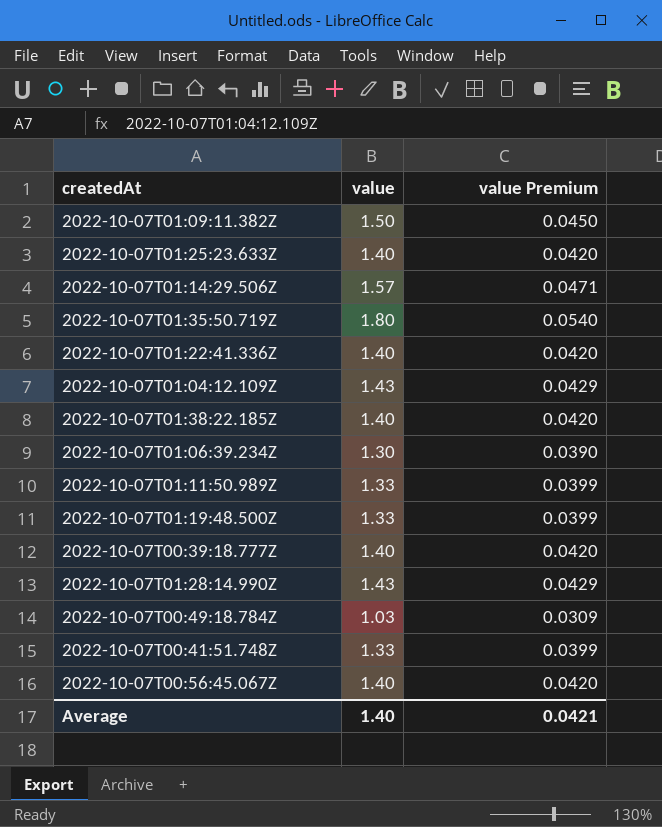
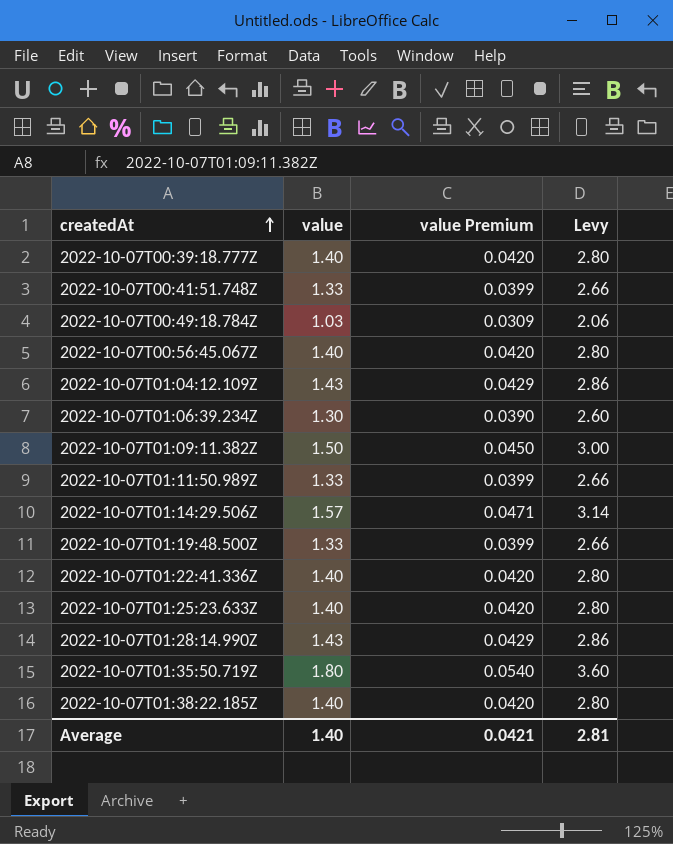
row order: none -> createdAt ascending
column Levy | formula: none -> [value] * 2

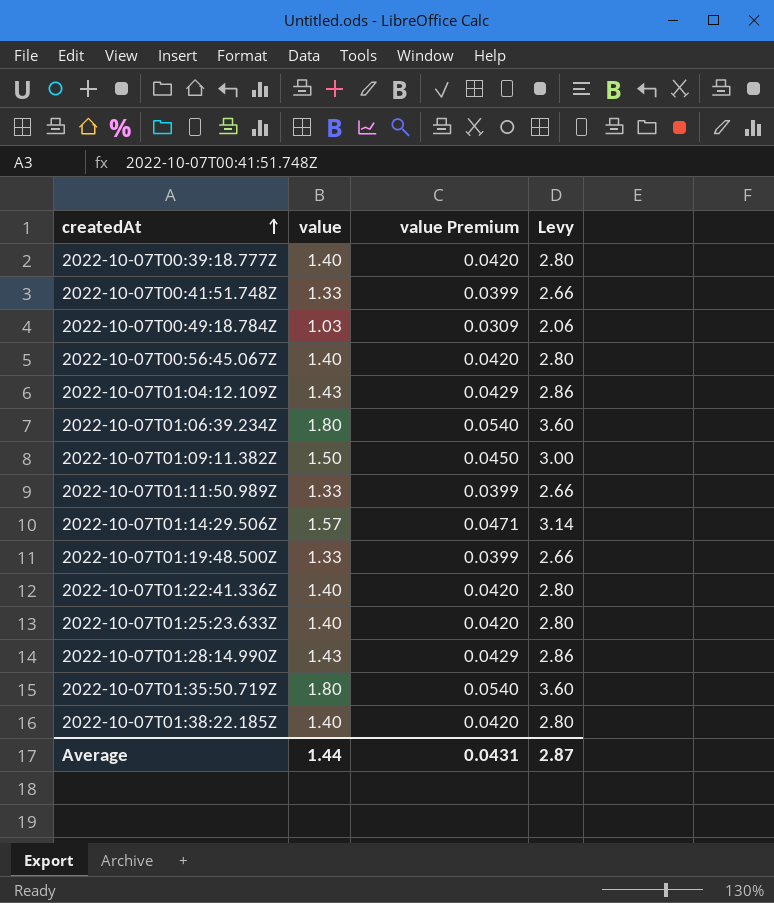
2022-10-07T01:06:39.234Z | value: 1.30 -> 1.80
2022-10-07T01:06:39.234Z | value Premium: 0.0390 -> 0.0540
2022-10-07T01:06:39.234Z | Levy: 2.60 -> 3.60
Average | value: 1.40 -> 1.44
Average | value Premium: 0.0421 -> 0.0431
Average | Levy: 2.81 -> 2.87

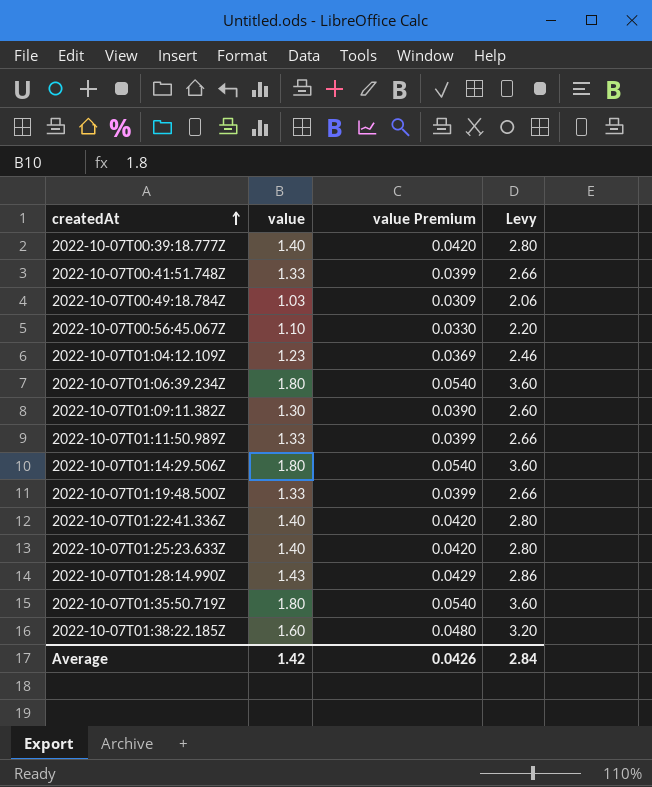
2022-10-07T00:56:45.067Z | value: 1.40 -> 1.10
2022-10-07T00:56:45.067Z | value Premium: 0.0420 -> 0.0330
2022-10-07T00:56:45.067Z | Levy: 2.80 -> 2.20
2022-10-07T01:04:12.109Z | value: 1.43 -> 1.23
2022-10-07T01:04:12.109Z | value Premium: 0.0429 -> 0.0369
2022-10-07T01:04:12.109Z | Levy: 2.86 -> 2.46
2022-10-07T01:09:11.382Z | value: 1.50 -> 1.30
2022-10-07T01:09:11.382Z | value Premium: 0.0450 -> 0.0390
2022-10-07T01:09:11.382Z | Levy: 3.00 -> 2.60
2022-10-07T01:14:29.506Z | value: 1.57 -> 1.80
2022-10-07T01:14:29.506Z | value Premium: 0.0471 -> 0.0540
2022-10-07T01:14:29.506Z | Levy: 3.14 -> 3.60
2022-10-07T01:38:22.185Z | value: 1.40 -> 1.60
2022-10-07T01:38:22.185Z | value Premium: 0.0420 -> 0.0480
2022-10-07T01:38:22.185Z | Levy: 2.80 -> 3.20
Average | value: 1.44 -> 1.42
Average | value Premium: 0.0431 -> 0.0426
Average | Levy: 2.87 -> 2.84

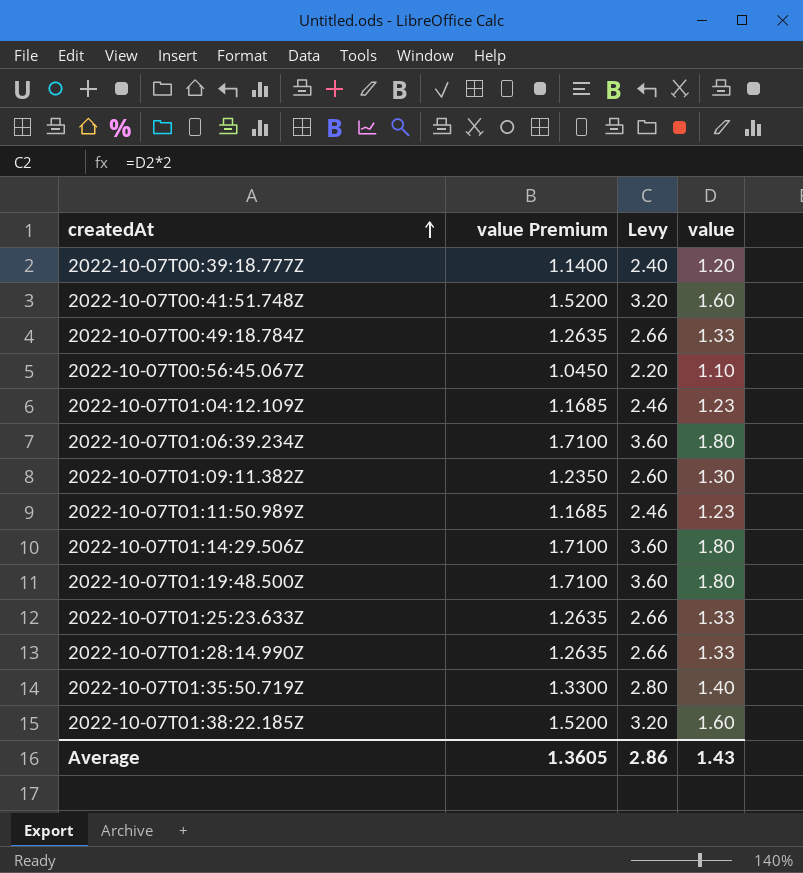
column value Premium | formula: [value] * 0.03 -> [value] * 0.95
column value | position: 2 -> 4
row 2022-10-07T01:22:41.336Z: 1.40 | 0.0420 | 2.80 -> none
2022-10-07T00:39:18.777Z | Levy: 2.80 -> 2.40
2022-10-07T00:39:18.777Z | value: 1.40 -> 1.20
2022-10-07T00:41:51.748Z | Levy: 2.66 -> 3.20
2022-10-07T00:41:51.748Z | value: 1.33 -> 1.60
2022-10-07T00:49:18.784Z | Levy: 2.06 -> 2.66
2022-10-07T00:49:18.784Z | value: 1.03 -> 1.33
2022-10-07T01:11:50.989Z | Levy: 2.66 -> 2.46
2022-10-07T01:11:50.989Z | value: 1.33 -> 1.23
2022-10-07T01:19:48.500Z | Levy: 2.66 -> 3.60
2022-10-07T01:19:48.500Z | value: 1.33 -> 1.80
2022-10-07T01:25:23.633Z | Levy: 2.80 -> 2.66
2022-10-07T01:25:23.633Z | value: 1.40 -> 1.33
2022-10-07T01:28:14.990Z | Levy: 2.86 -> 2.66
2022-10-07T01:28:14.990Z | value: 1.43 -> 1.33
2022-10-07T01:35:50.719Z | Levy: 3.60 -> 2.80
2022-10-07T01:35:50.719Z | value: 1.80 -> 1.40
Average | value Premium: 0.0426 -> 1.3605
Average | Levy: 2.84 -> 2.86
Average | value: 1.42 -> 1.43

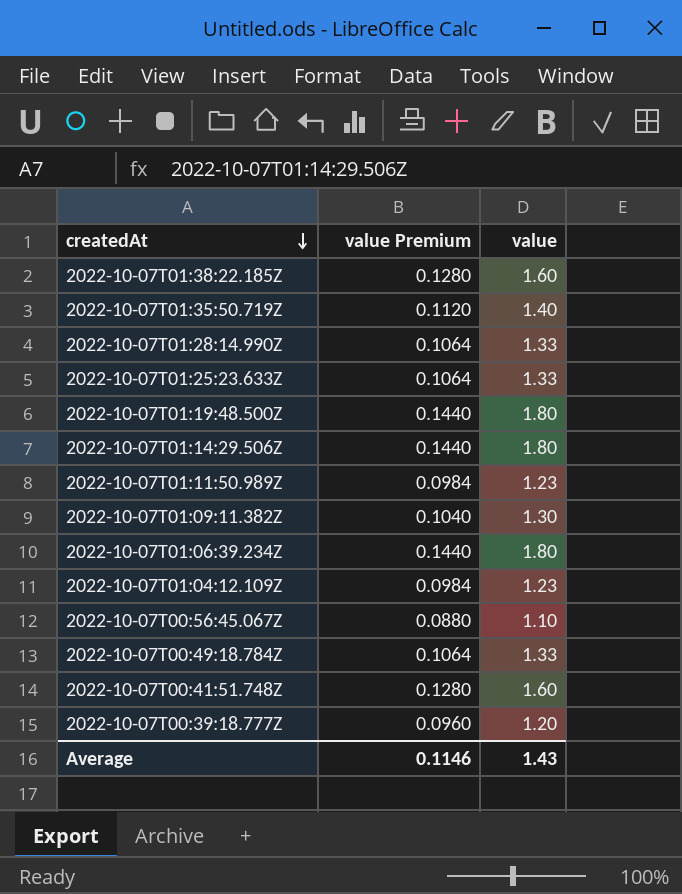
row order: createdAt ascending -> createdAt descending
column Levy | formula: [value] * 2 -> none
column value Premium | formula: [value] * 0.95 -> [value] * 0.08
Average | value Premium: 1.3605 -> 0.1146

